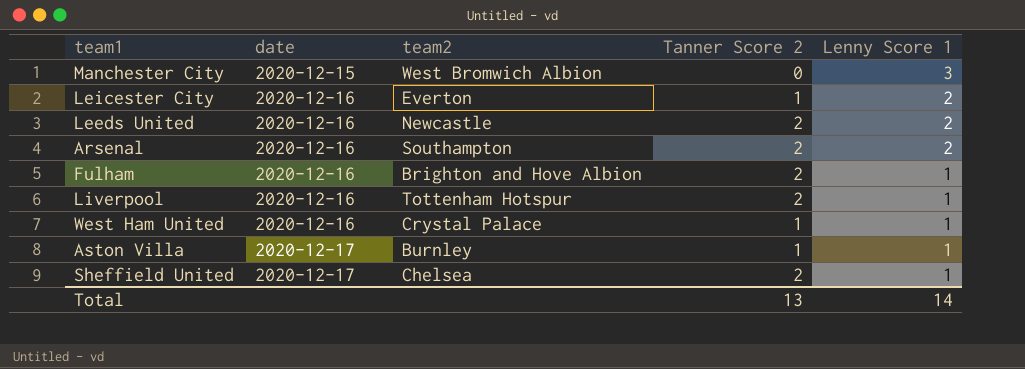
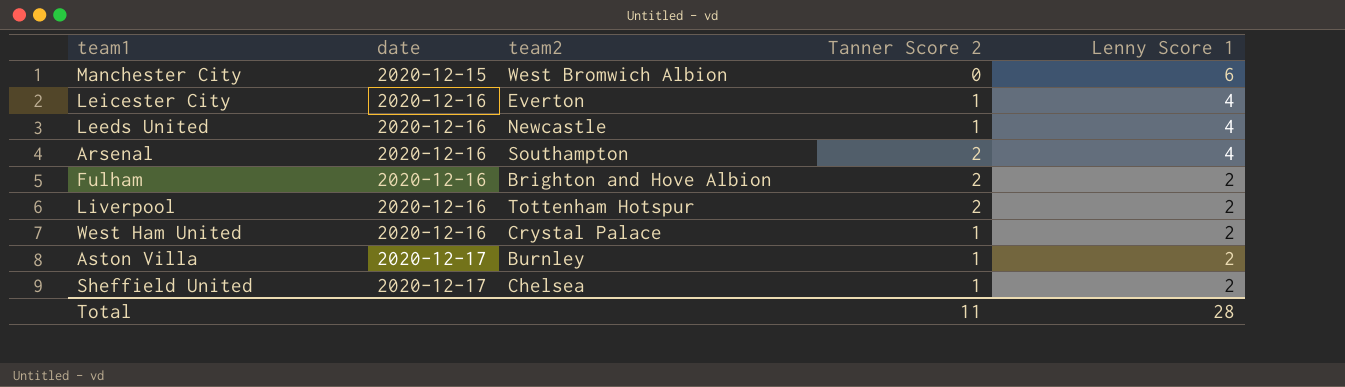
Manchester City | Lenny Score 1: 3 -> 6
Leicester City | Lenny Score 1: 2 -> 4
Leeds United | Tanner Score 2: 2 -> 1
Leeds United | Lenny Score 1: 2 -> 4
Arsenal | Lenny Score 1: 2 -> 4
Fulham | Lenny Score 1: 1 -> 2
Liverpool | Lenny Score 1: 1 -> 2
West Ham United | Lenny Score 1: 1 -> 2
Aston Villa | Lenny Score 1: 1 -> 2
Sheffield United | Tanner Score 2: 2 -> 1
Sheffield United | Lenny Score 1: 1 -> 2
Total | Tanner Score 2: 13 -> 11
Total | Lenny Score 1: 14 -> 28

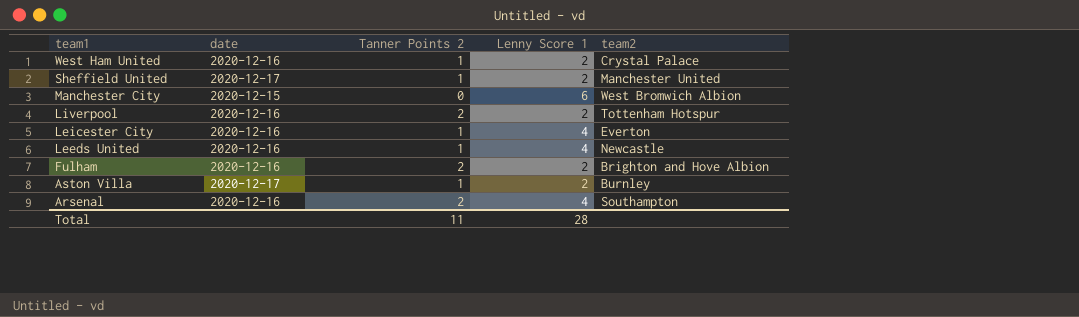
row order: date ascending -> team1 descending
column name: Tanner Score 2 -> Tanner Points 2
column team2 | position: 3 -> 5
Sheffield United | team2: Chelsea -> Manchester United

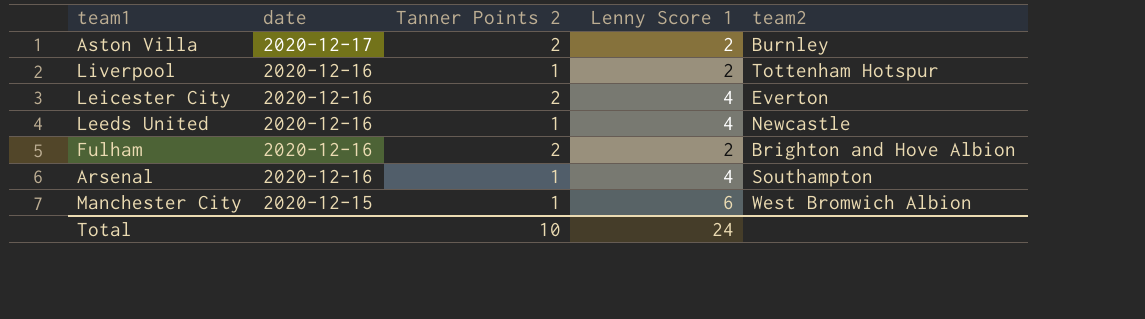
row order: team1 descending -> date descending
row West Ham United: 2020-12-16 | 1 | 2 | Crystal Palace -> none
row Sheffield United: 2020-12-17 | 1 | 2 | Manchester United -> none
Aston Villa | Tanner Points 2: 1 -> 2
Liverpool | Tanner Points 2: 2 -> 1
Leicester City | Tanner Points 2: 1 -> 2
Arsenal | Tanner Points 2: 2 -> 1
Manchester City | Tanner Points 2: 0 -> 1
Total | Tanner Points 2: 11 -> 10
Total | Lenny Score 1: 28 -> 24

